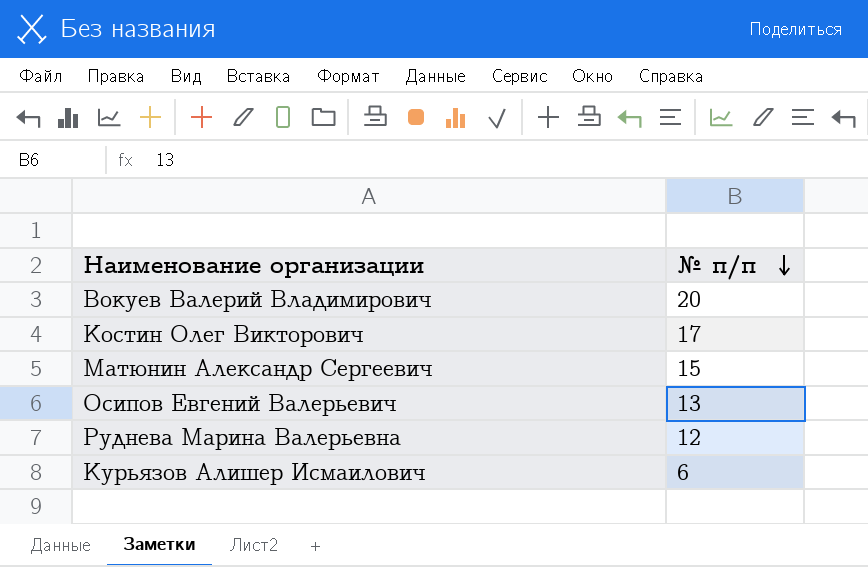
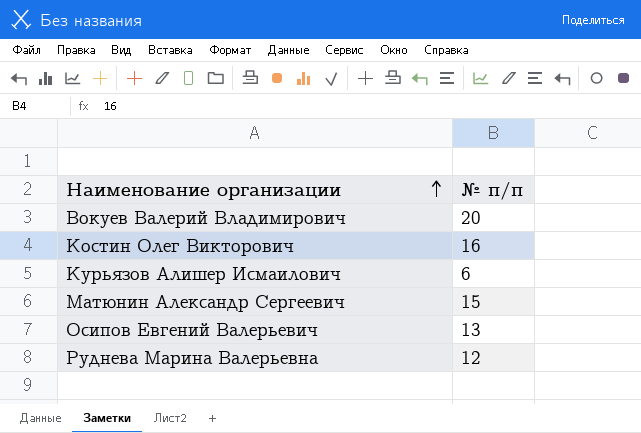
row order: № п/п descending -> Наименование организации ascending
Костин Олег Викторович | № п/п: 17 -> 16

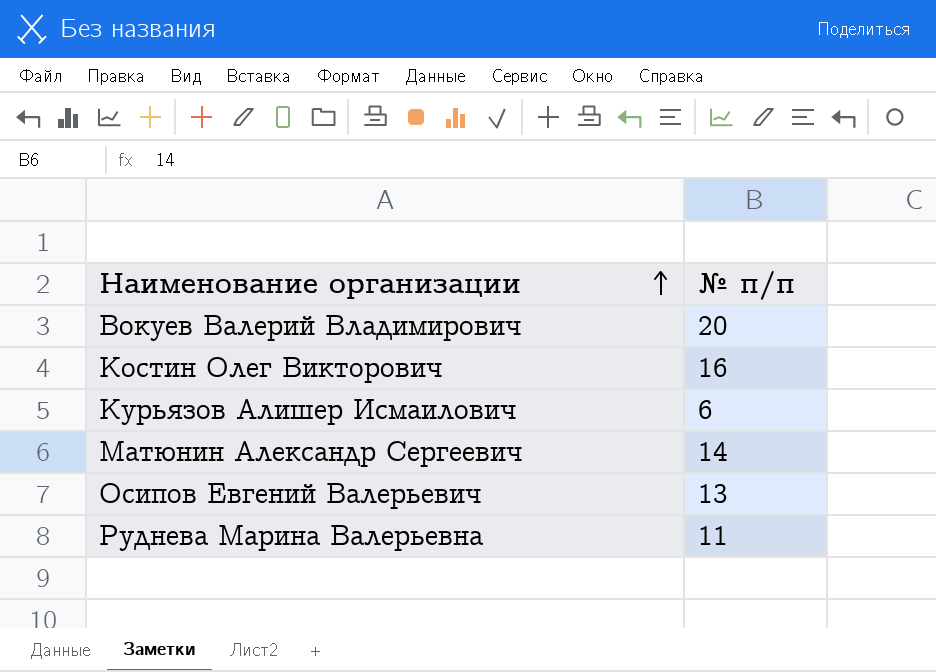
Матюнин Александр Сергеевич | № п/п: 15 -> 14
Руднева Марина Валерьевна | № п/п: 12 -> 11

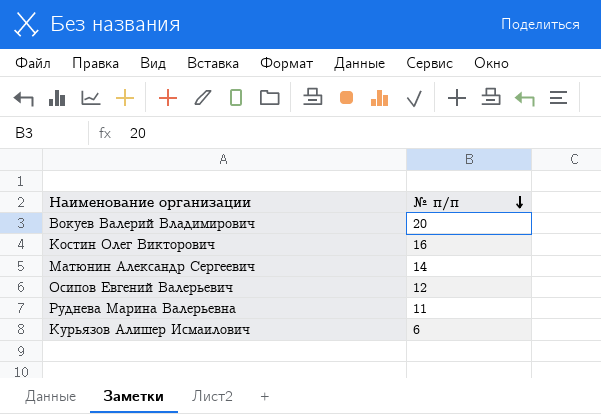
row order: Наименование организации ascending -> № п/п descending
Осипов Евгений Валерьевич | № п/п: 13 -> 12

